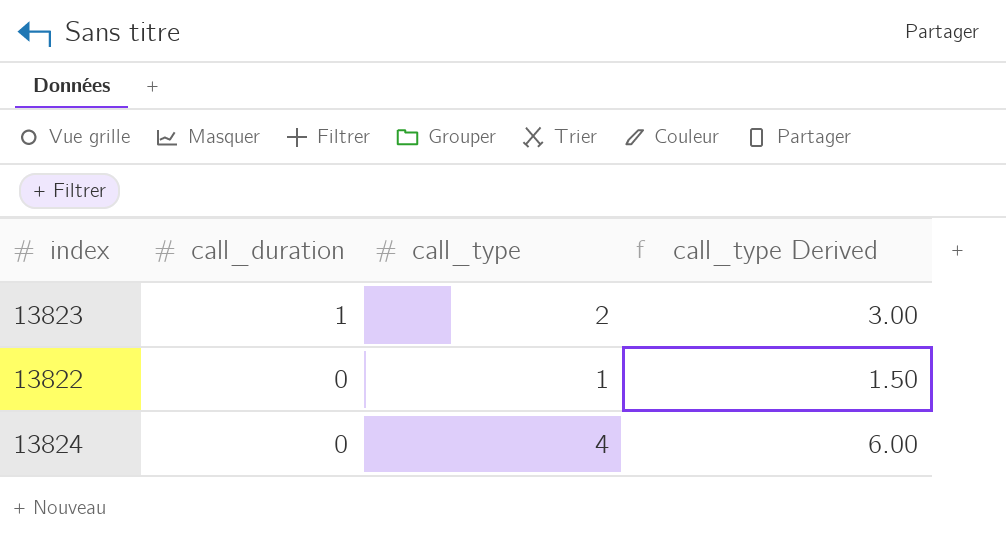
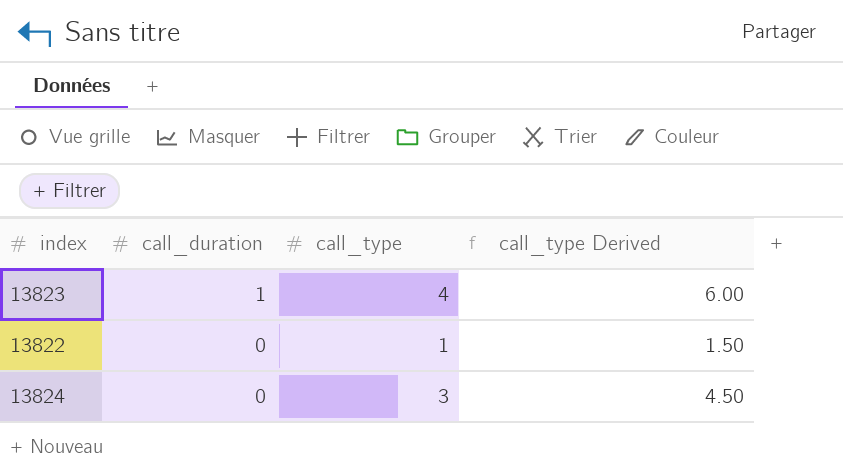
13823 | call_type: 2 -> 4
13823 | call_type Derived: 3.00 -> 6.00
13824 | call_type: 4 -> 3
13824 | call_type Derived: 6.00 -> 4.50

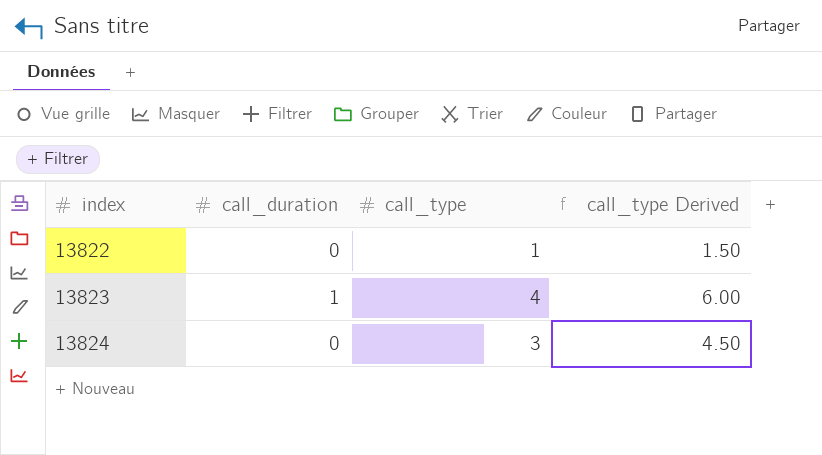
row order: call_duration descending -> index ascending

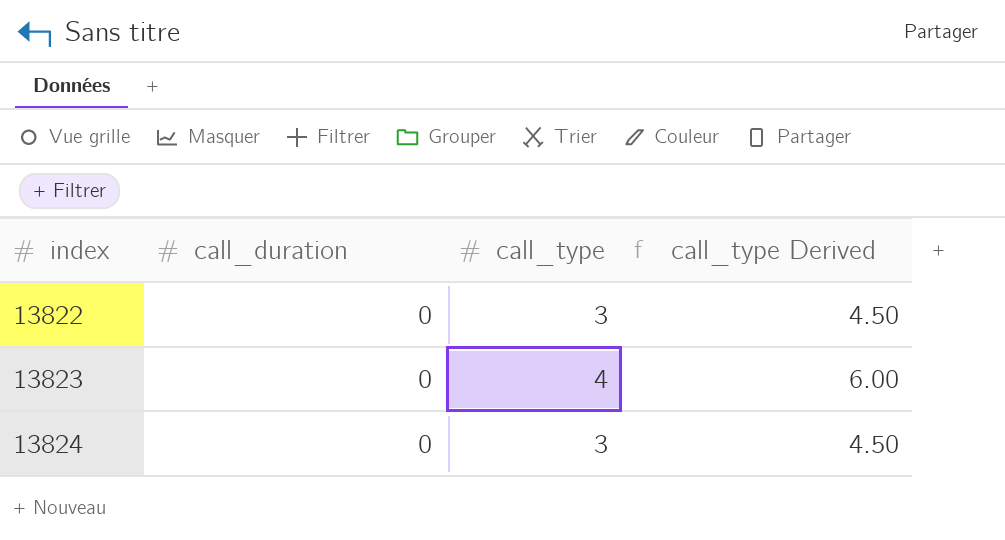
13822 | call_type: 1 -> 3
13822 | call_type Derived: 1.50 -> 4.50
13823 | call_duration: 1 -> 0

